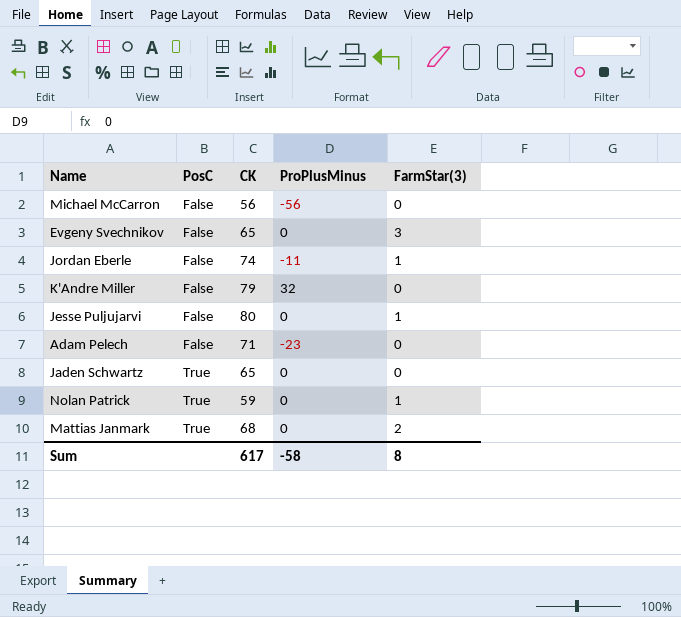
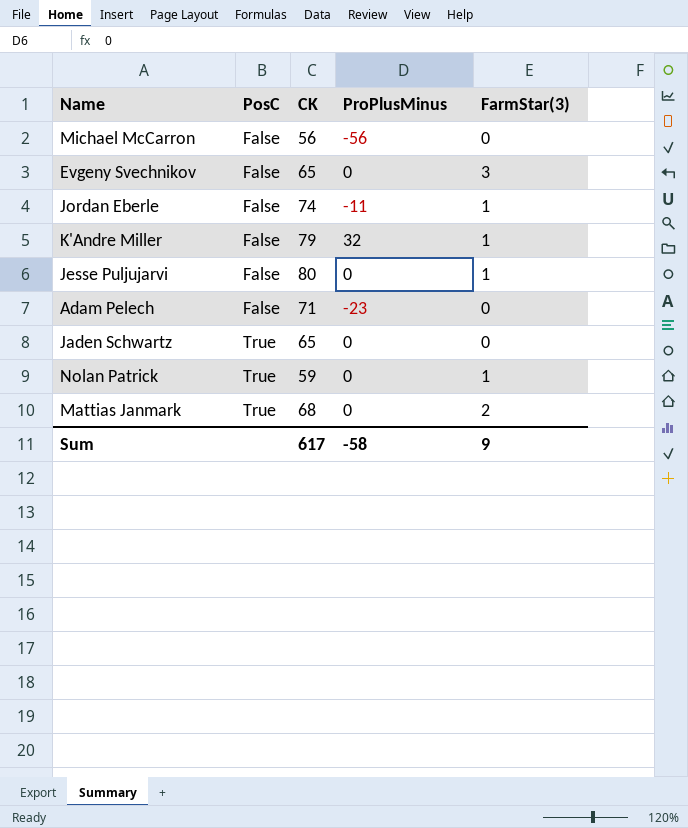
K'Andre Miller | FarmStar(3): 0 -> 1
Sum | FarmStar(3): 8 -> 9

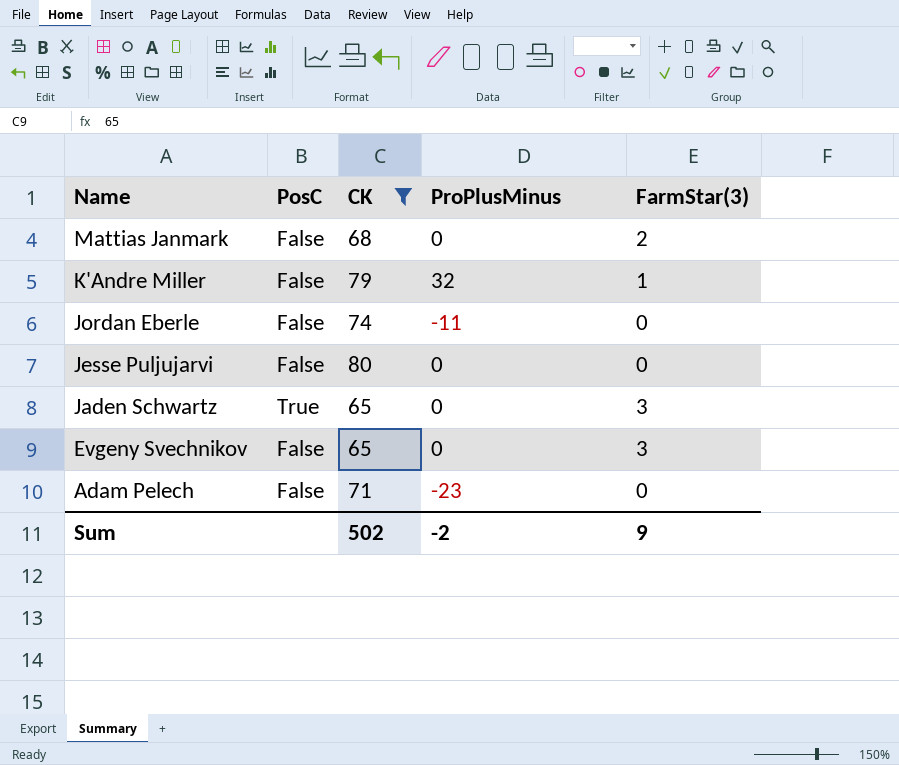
filter: none -> CK >= 65
row order: PosC ascending -> Name descending
Mattias Janmark | PosC: True -> False
Jordan Eberle | FarmStar(3): 1 -> 0
Jesse Puljujarvi | FarmStar(3): 1 -> 0
Jaden Schwartz | FarmStar(3): 0 -> 3
Sum | CK: 617 -> 502
Sum | ProPlusMinus: -58 -> -2

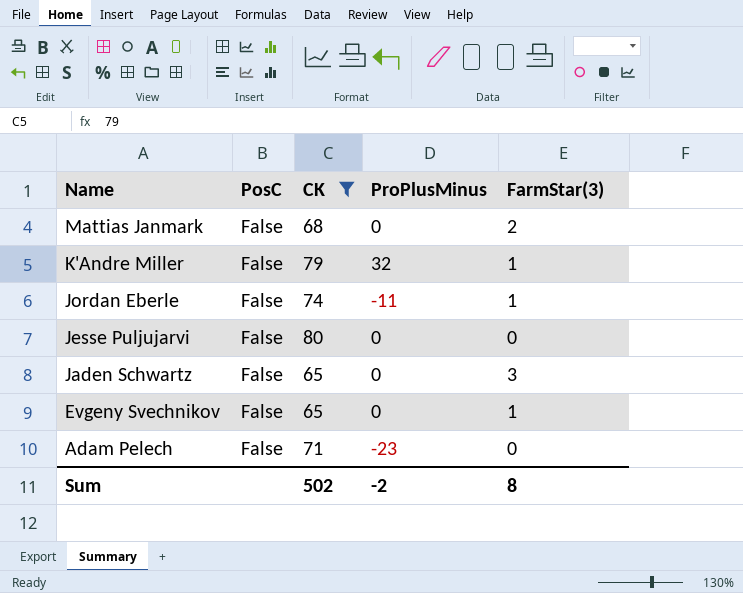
Jordan Eberle | FarmStar(3): 0 -> 1
Jaden Schwartz | PosC: True -> False
Evgeny Svechnikov | FarmStar(3): 3 -> 1
Sum | FarmStar(3): 9 -> 8

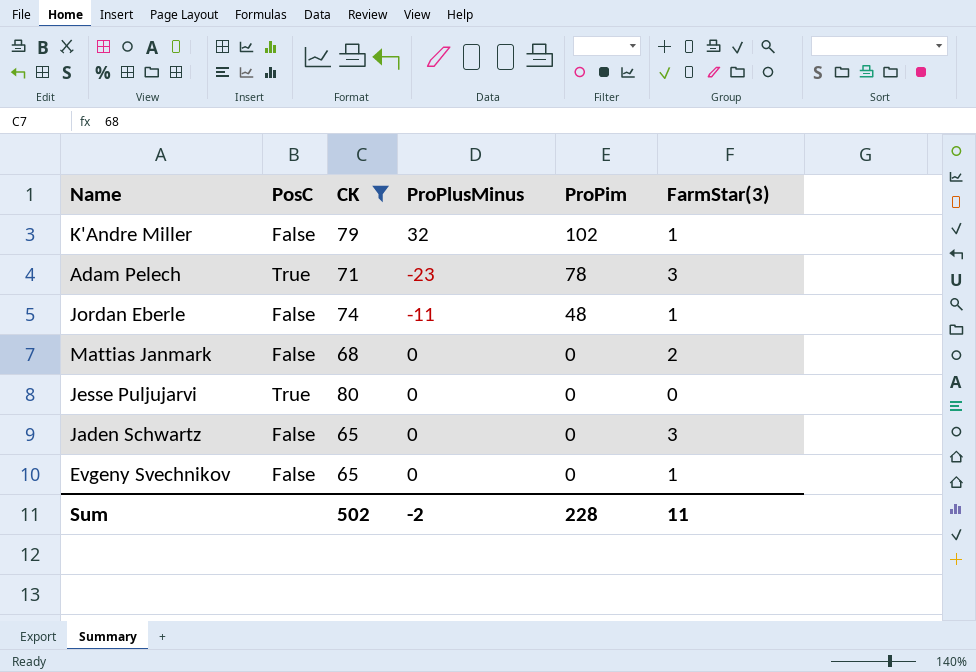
row order: Name descending -> ProPim descending
column ProPim | position: none -> 5
Adam Pelech | PosC: False -> True
Adam Pelech | FarmStar(3): 0 -> 3
Jesse Puljujarvi | PosC: False -> True
Sum | FarmStar(3): 8 -> 11

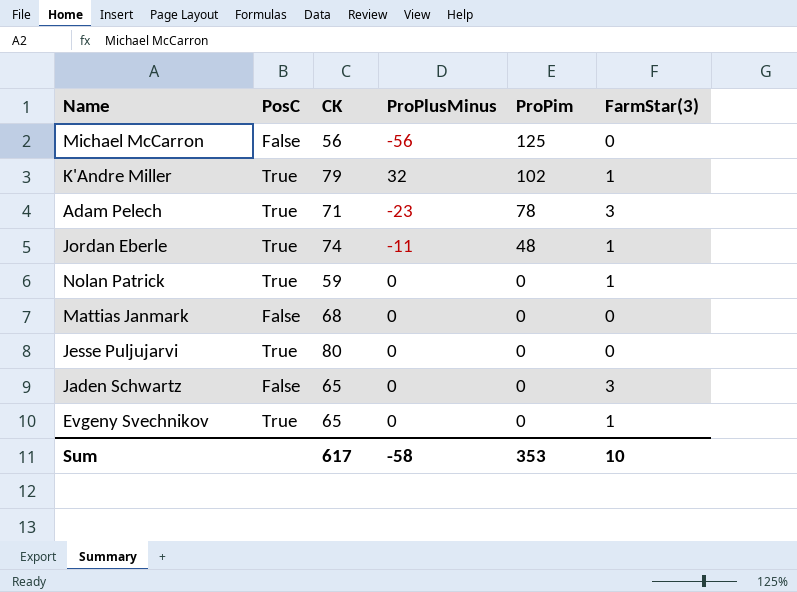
filter: CK >= 65 -> none
K'Andre Miller | PosC: False -> True
Jordan Eberle | PosC: False -> True
Mattias Janmark | FarmStar(3): 2 -> 0
Evgeny Svechnikov | PosC: False -> True
Sum | CK: 502 -> 617
Sum | ProPlusMinus: -2 -> -58
Sum | ProPim: 228 -> 353
Sum | FarmStar(3): 11 -> 10

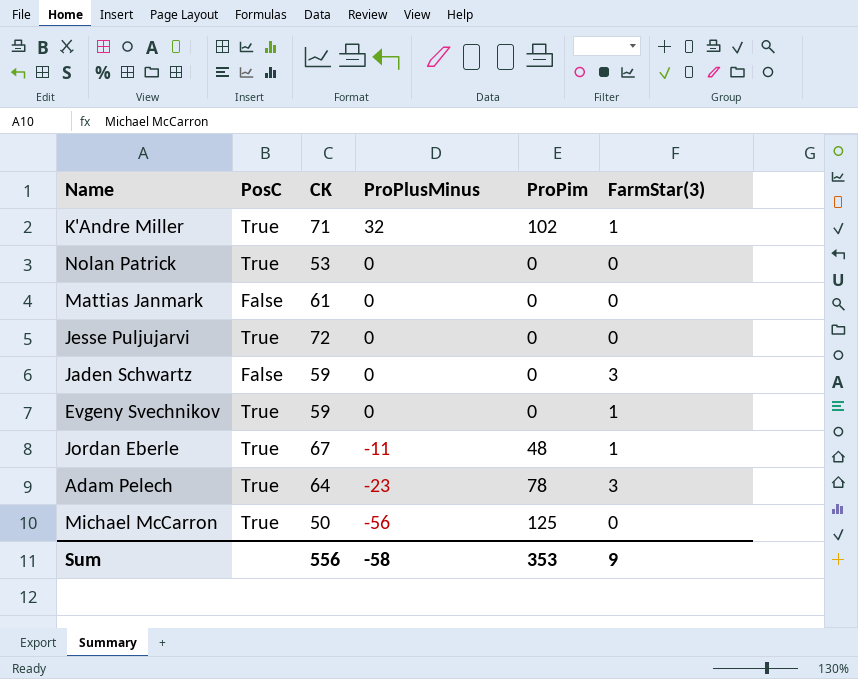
row order: ProPim descending -> ProPlusMinus descending
K'Andre Miller | CK: 79 -> 71
Nolan Patrick | CK: 59 -> 53
Nolan Patrick | FarmStar(3): 1 -> 0
Mattias Janmark | CK: 68 -> 61
Jesse Puljujarvi | CK: 80 -> 72
Jaden Schwartz | CK: 65 -> 59
Evgeny Svechnikov | CK: 65 -> 59
Jordan Eberle | CK: 74 -> 67
Adam Pelech | CK: 71 -> 64
Michael McCarron | PosC: False -> True
Michael McCarron | CK: 56 -> 50
Sum | CK: 617 -> 556
Sum | FarmStar(3): 10 -> 9

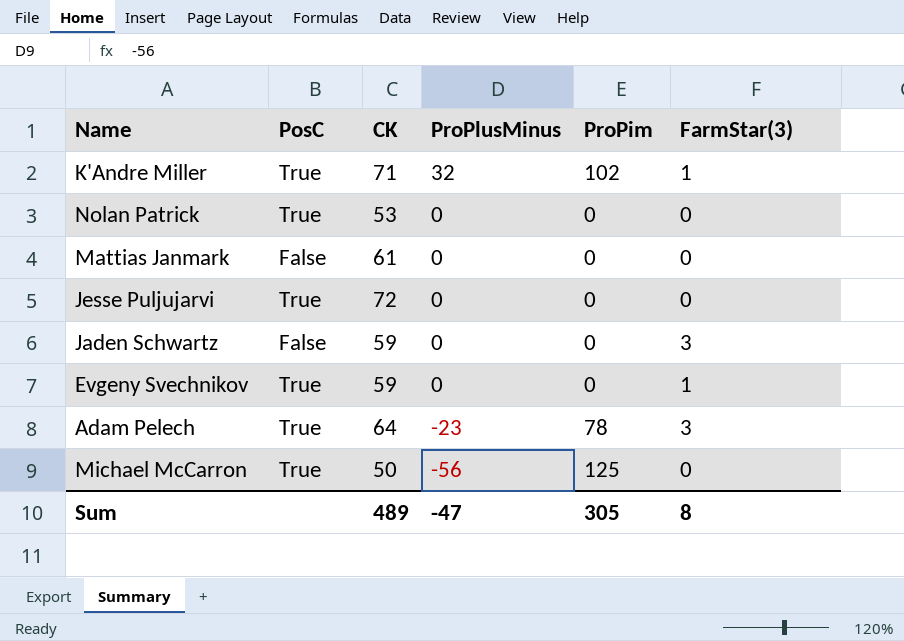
row Jordan Eberle: True | 67 | -11 | 48 | 1 -> none
Sum | CK: 556 -> 489
Sum | ProPlusMinus: -58 -> -47
Sum | ProPim: 353 -> 305
Sum | FarmStar(3): 9 -> 8

